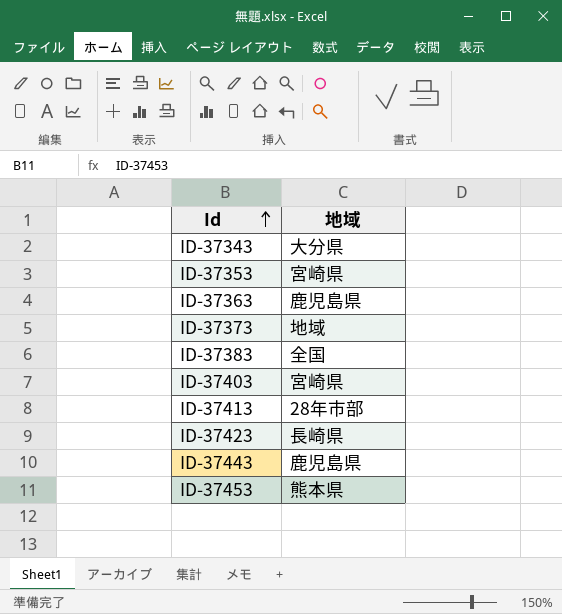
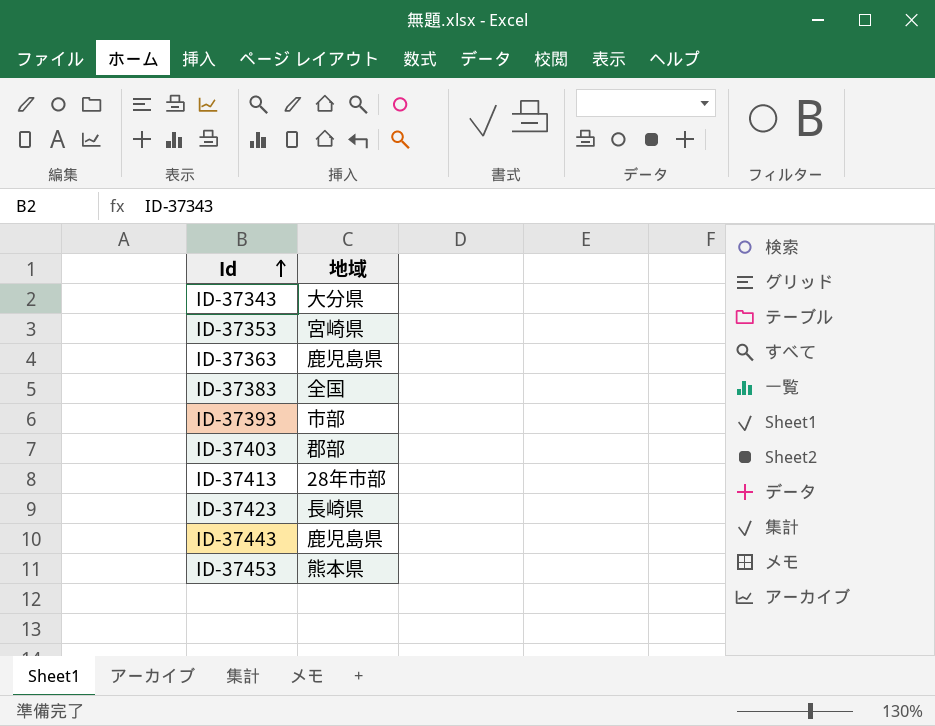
row ID-37373: 地域 -> none
row ID-37393: none -> 市部
ID-37403 | 地域: 宮崎県 -> 郡部

